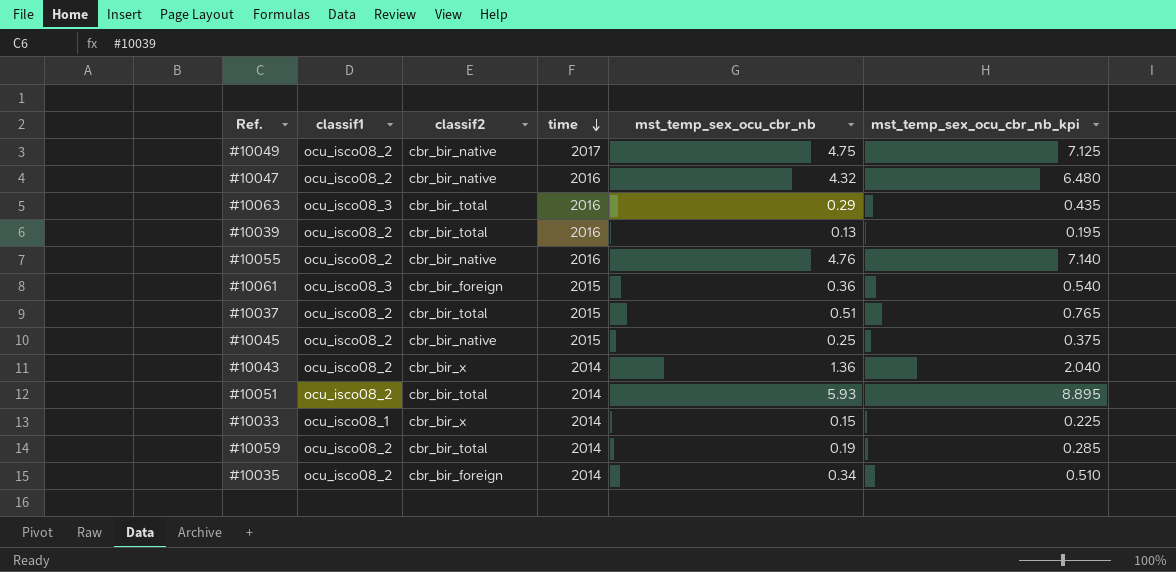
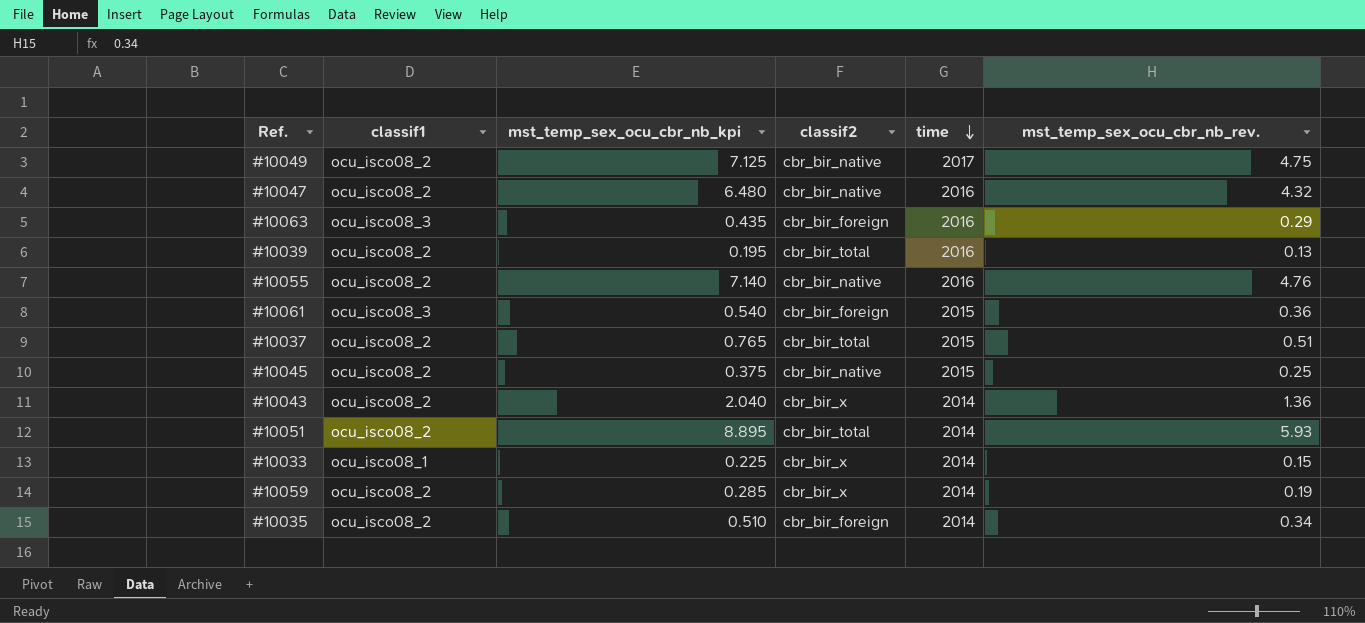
column mst_temp_sex_ocu_cbr_nb_kpi | position: 6 -> 3
column name: mst_temp_sex_ocu_cbr_nb -> mst_temp_sex_ocu_cbr_nb_rev.
#10063 | classif2: cbr_bir_total -> cbr_bir_foreign
#10059 | classif2: cbr_bir_total -> cbr_bir_x

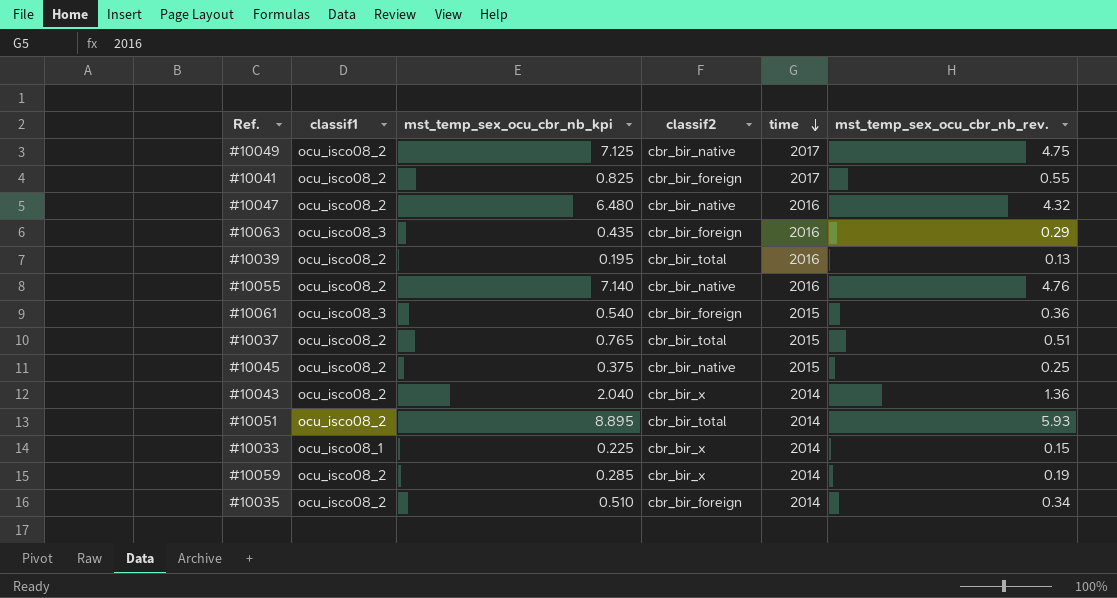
row #10041: none -> ocu_isco08_2 | 0.825 | cbr_bir_foreign | 2017 | 0.55

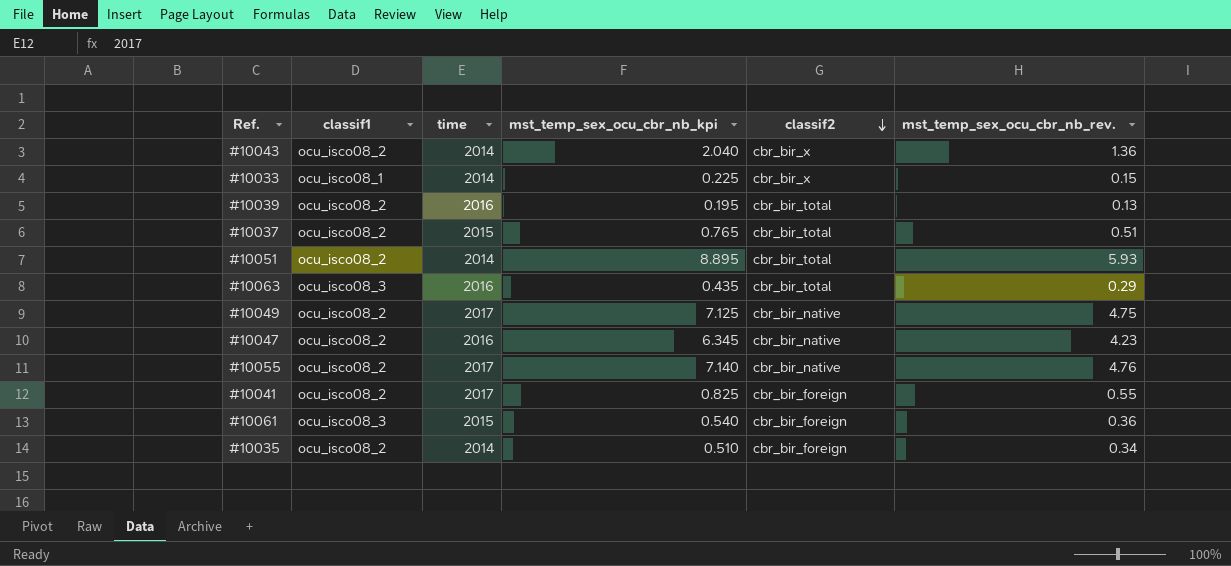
row order: time descending -> classif2 descending
column time | position: 5 -> 3
row #10045: ocu_isco08_2 | 0.375 | cbr_bir_native | 2015 | 0.25 -> none
row #10059: ocu_isco08_2 | 0.285 | cbr_bir_x | 2014 | 0.19 -> none
#10063 | classif2: cbr_bir_foreign -> cbr_bir_total
#10047 | mst_temp_sex_ocu_cbr_nb_kpi: 6.480 -> 6.345
#10047 | mst_temp_sex_ocu_cbr_nb_rev.: 4.32 -> 4.23
#10055 | time: 2016 -> 2017

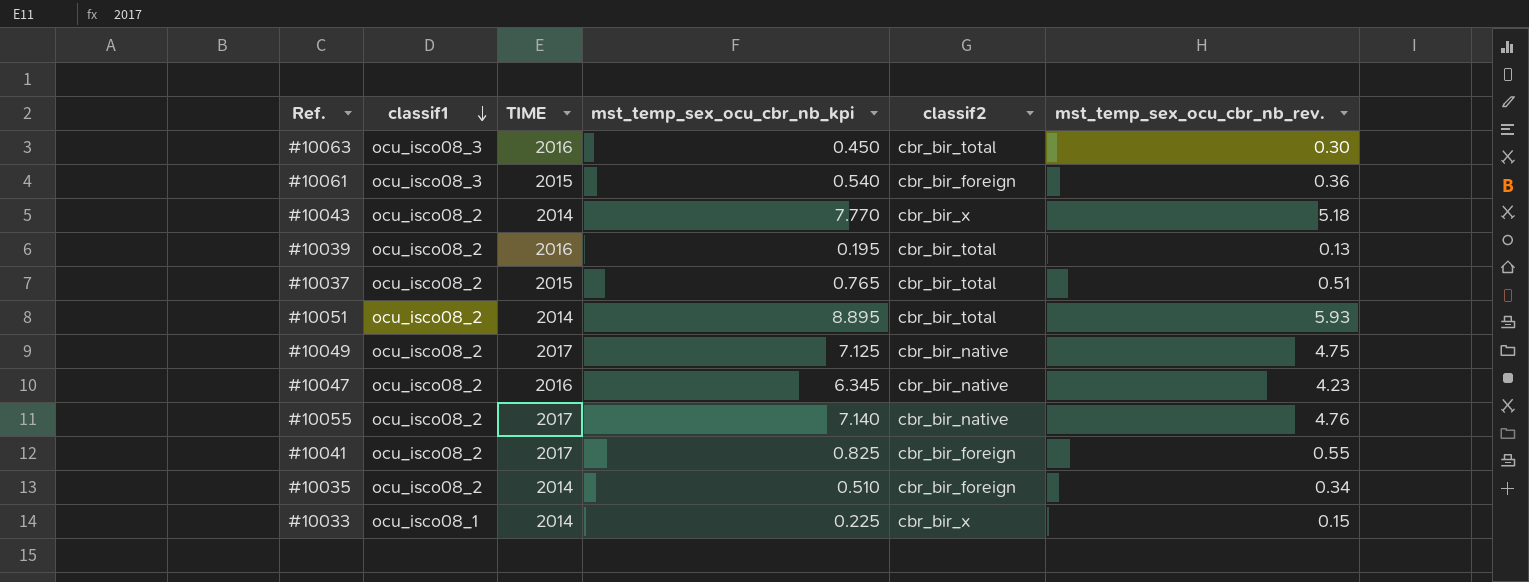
row order: classif2 descending -> classif1 descending
column name: time -> TIME
#10063 | mst_temp_sex_ocu_cbr_nb_kpi: 0.435 -> 0.450
#10063 | mst_temp_sex_ocu_cbr_nb_rev.: 0.29 -> 0.30
#10043 | mst_temp_sex_ocu_cbr_nb_kpi: 2.040 -> 7.770
#10043 | mst_temp_sex_ocu_cbr_nb_rev.: 1.36 -> 5.18

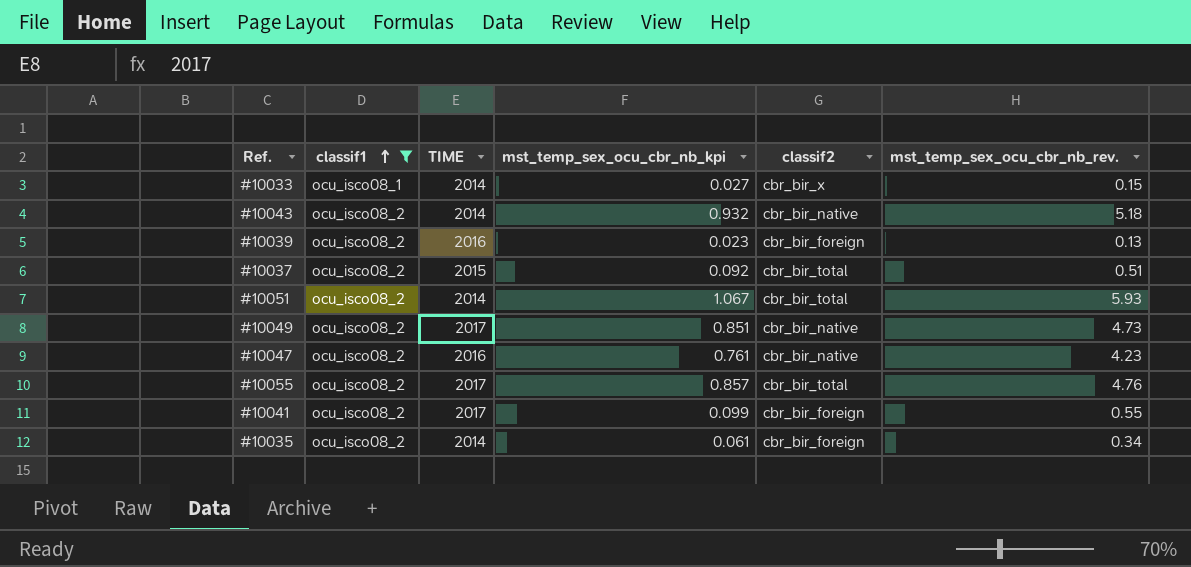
filter: none -> classif1 != ocu_isco08_3
row order: classif1 descending -> classif1 ascending
column mst_temp_sex_ocu_cbr_nb_kpi | formula: [mst_temp_sex_ocu_cbr_nb_rev.] * 1.5 -> [mst_temp_sex_ocu_cbr_nb_rev.] * 0.18
#10043 | classif2: cbr_bir_x -> cbr_bir_native
#10039 | classif2: cbr_bir_total -> cbr_bir_foreign
#10049 | mst_temp_sex_ocu_cbr_nb_rev.: 4.75 -> 4.73
#10055 | classif2: cbr_bir_native -> cbr_bir_total

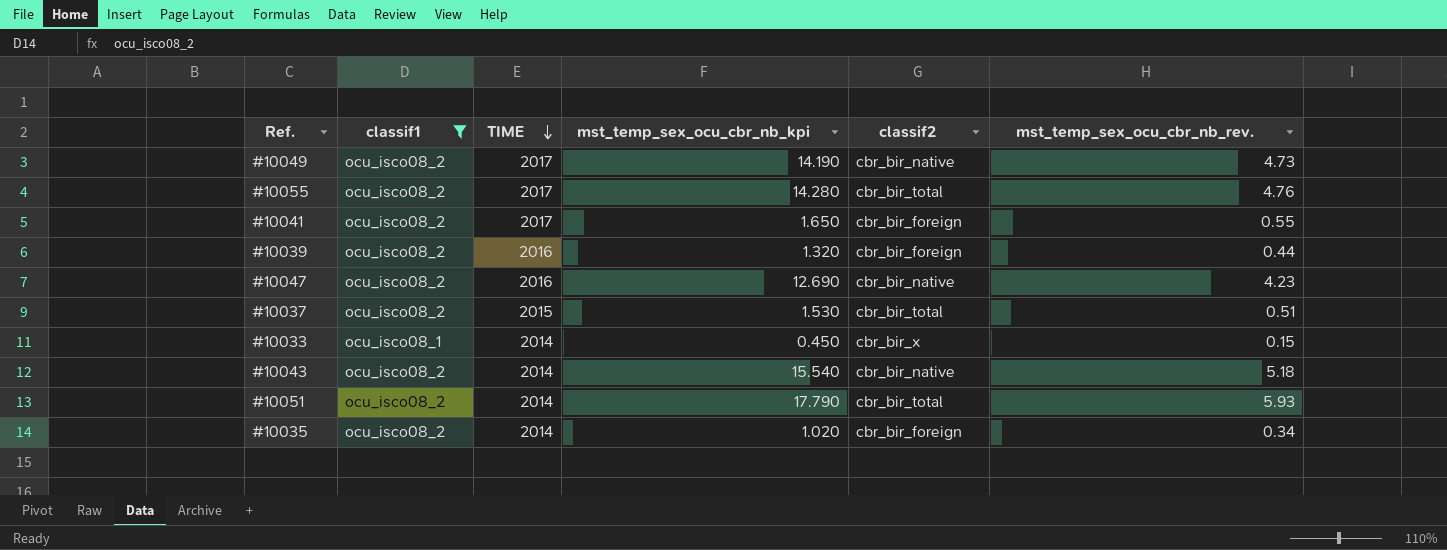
row order: classif1 ascending -> TIME descending
column mst_temp_sex_ocu_cbr_nb_kpi | formula: [mst_temp_sex_ocu_cbr_nb_rev.] * 0.18 -> [mst_temp_sex_ocu_cbr_nb_rev.] * 3
#10039 | mst_temp_sex_ocu_cbr_nb_rev.: 0.13 -> 0.44

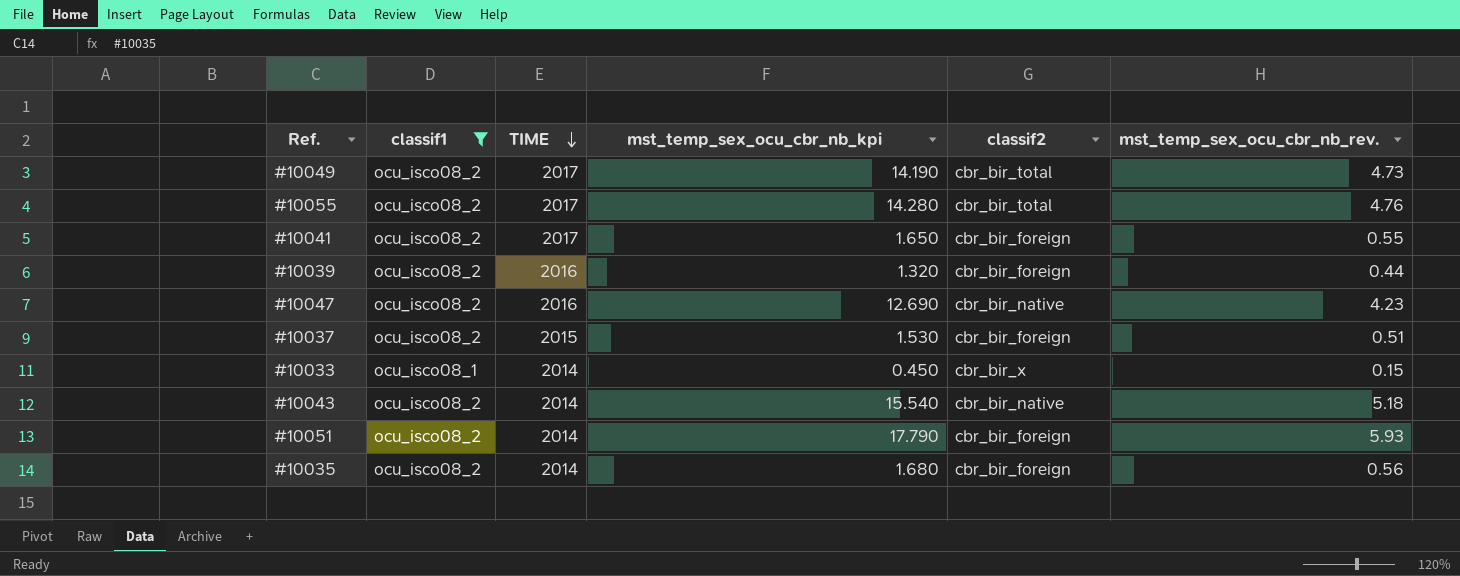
#10049 | classif2: cbr_bir_native -> cbr_bir_total
#10037 | classif2: cbr_bir_total -> cbr_bir_foreign
#10051 | classif2: cbr_bir_total -> cbr_bir_foreign
#10035 | mst_temp_sex_ocu_cbr_nb_kpi: 1.020 -> 1.680
#10035 | mst_temp_sex_ocu_cbr_nb_rev.: 0.34 -> 0.56

